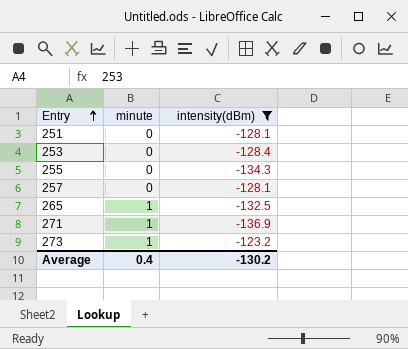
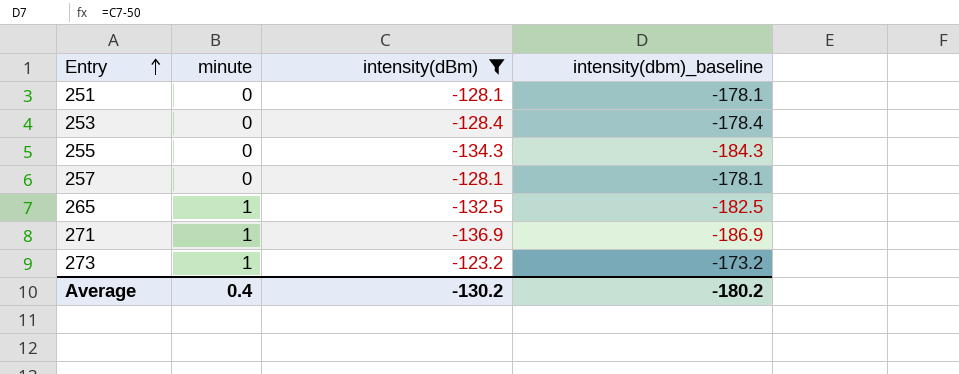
column intensity(dbm)_baseline | formula: none -> [intensity(dBm)] - 50

